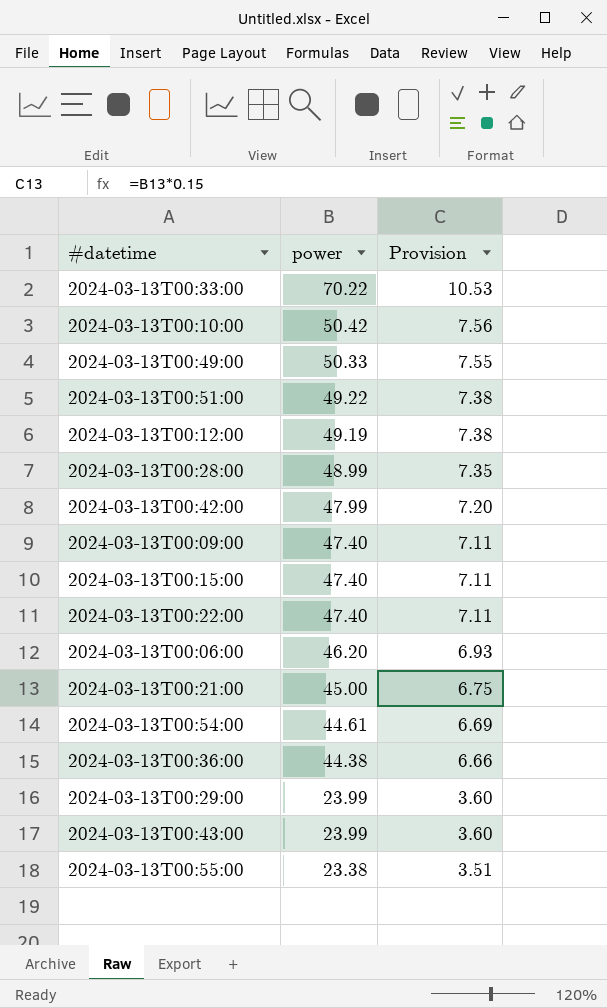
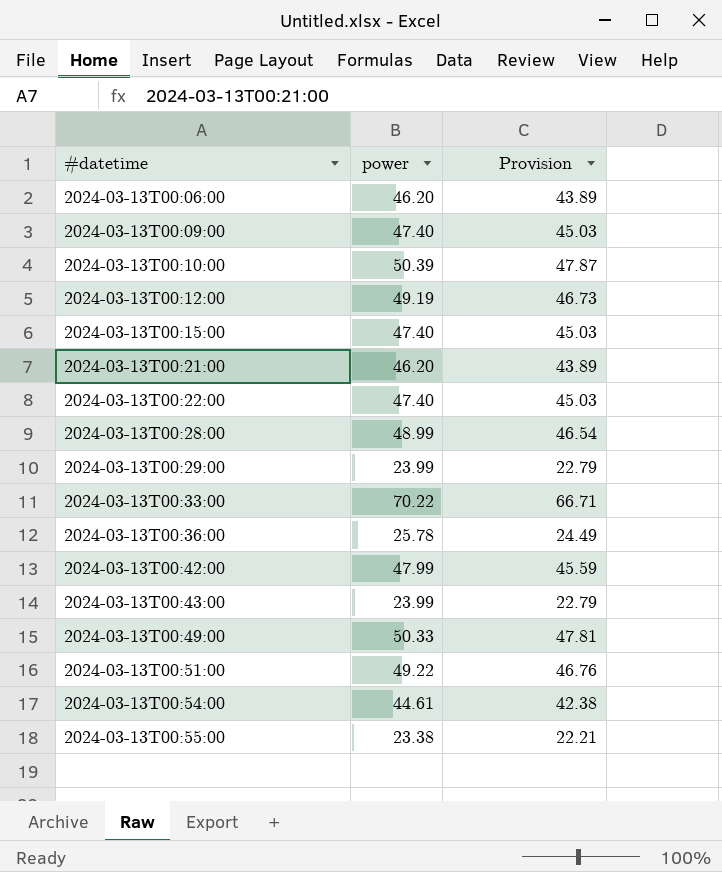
row order: power descending -> #datetime ascending
column Provision | formula: [power] * 0.15 -> [power] * 0.95
2024-03-13T00:10:00 | power: 50.42 -> 50.39
2024-03-13T00:21:00 | power: 45.00 -> 46.20
2024-03-13T00:36:00 | power: 44.38 -> 25.78

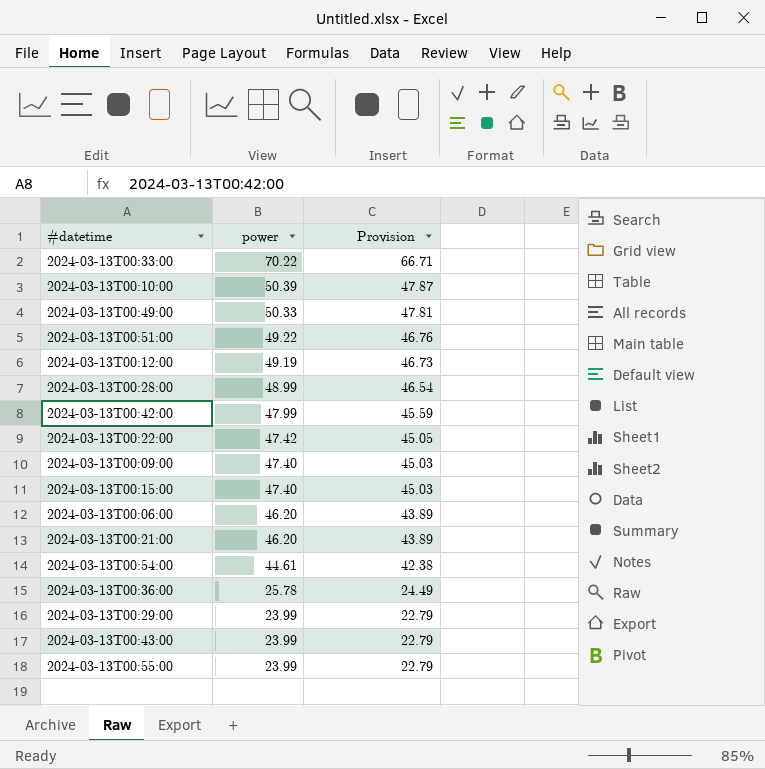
row order: #datetime ascending -> power descending
2024-03-13T00:22:00 | power: 47.40 -> 47.42
2024-03-13T00:22:00 | Provision: 45.03 -> 45.05
2024-03-13T00:55:00 | power: 23.38 -> 23.99
2024-03-13T00:55:00 | Provision: 22.21 -> 22.79

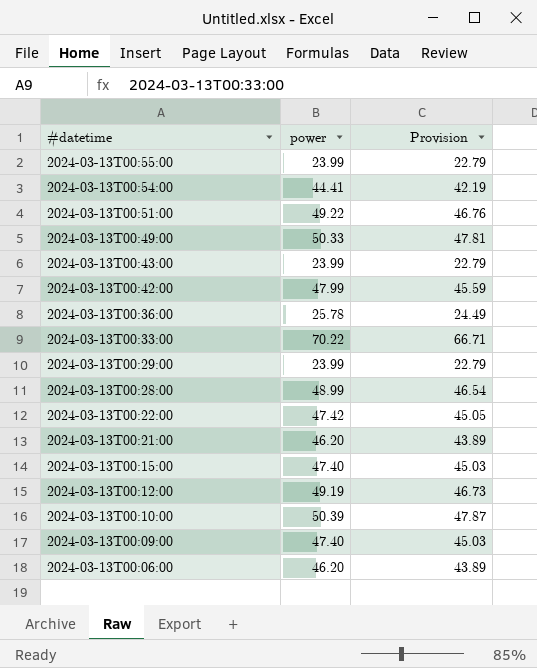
row order: power descending -> #datetime descending
2024-03-13T00:54:00 | power: 44.61 -> 44.41
2024-03-13T00:54:00 | Provision: 42.38 -> 42.19

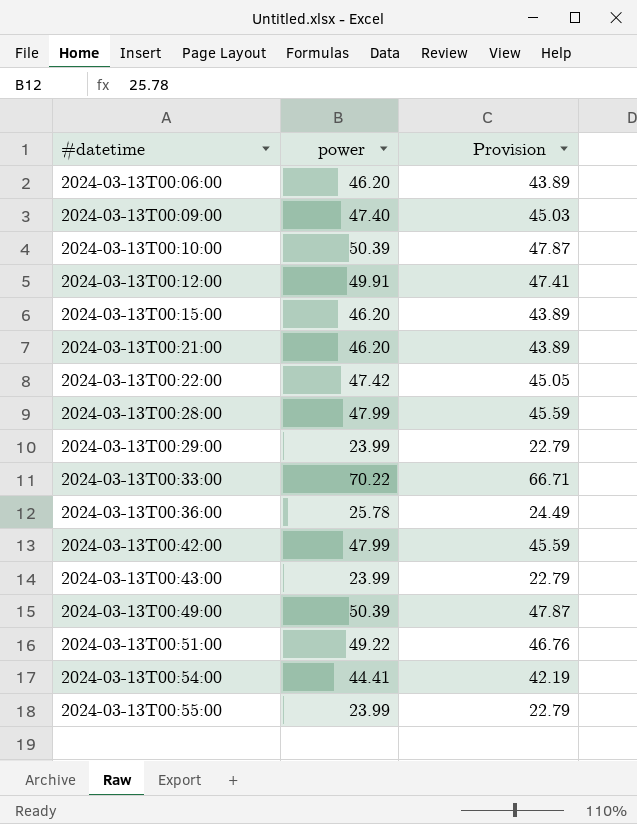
row order: #datetime descending -> #datetime ascending
2024-03-13T00:12:00 | power: 49.19 -> 49.91
2024-03-13T00:12:00 | Provision: 46.73 -> 47.41
2024-03-13T00:15:00 | power: 47.40 -> 46.20
2024-03-13T00:15:00 | Provision: 45.03 -> 43.89
2024-03-13T00:28:00 | power: 48.99 -> 47.99
2024-03-13T00:28:00 | Provision: 46.54 -> 45.59
2024-03-13T00:49:00 | power: 50.33 -> 50.39
2024-03-13T00:49:00 | Provision: 47.81 -> 47.87

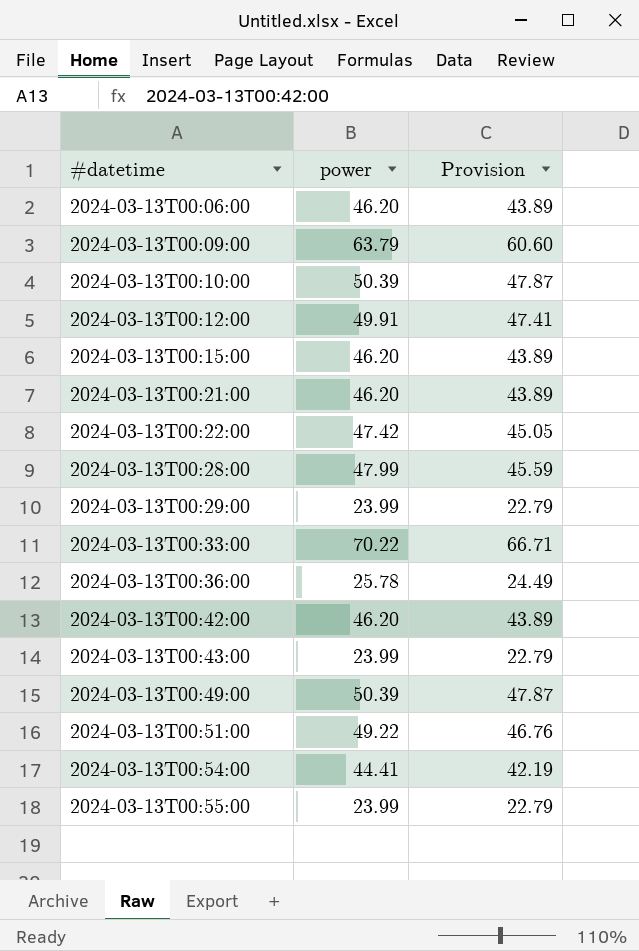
2024-03-13T00:09:00 | power: 47.40 -> 63.79
2024-03-13T00:09:00 | Provision: 45.03 -> 60.60
2024-03-13T00:42:00 | power: 47.99 -> 46.20
2024-03-13T00:42:00 | Provision: 45.59 -> 43.89

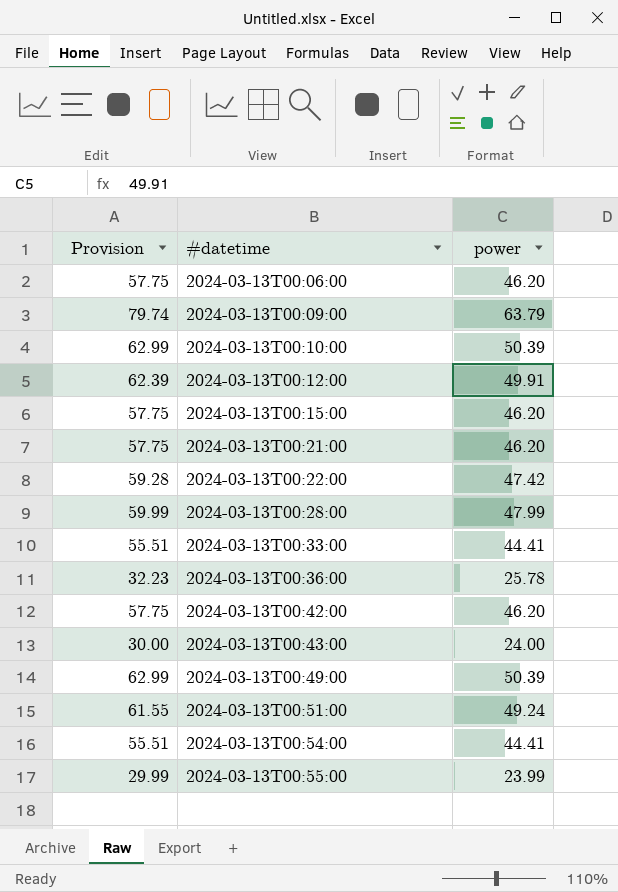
column Provision | formula: [power] * 0.95 -> [power] * 1.25
column Provision | position: 3 -> 1
row 2024-03-13T00:29:00: 23.99 | 22.79 -> none
2024-03-13T00:33:00 | power: 70.22 -> 44.41
2024-03-13T00:43:00 | power: 23.99 -> 24.00
2024-03-13T00:51:00 | power: 49.22 -> 49.24

